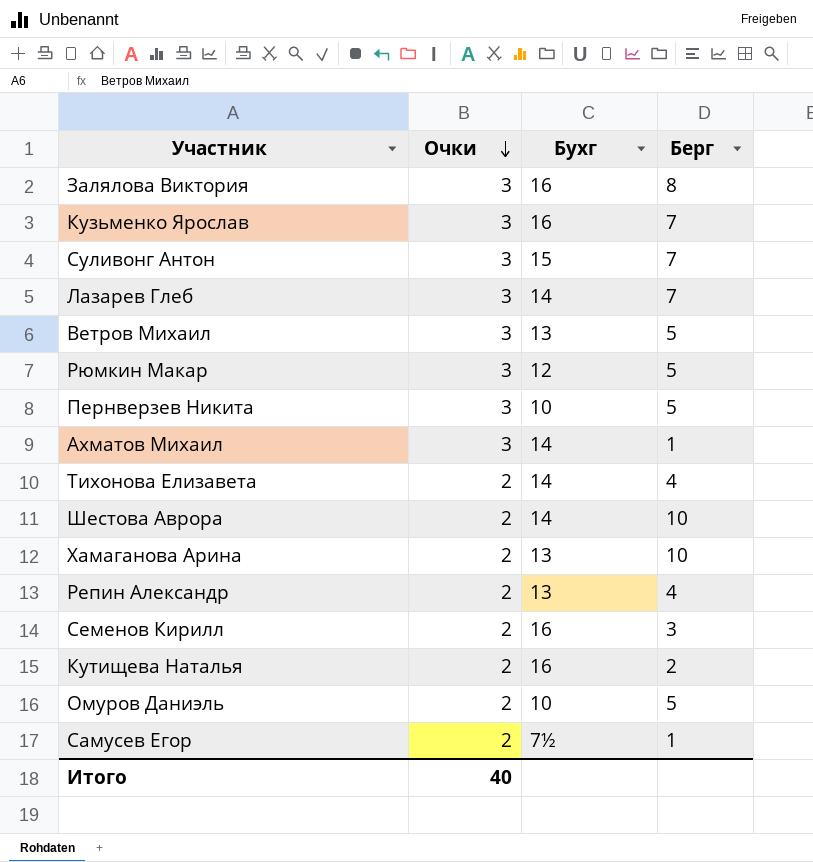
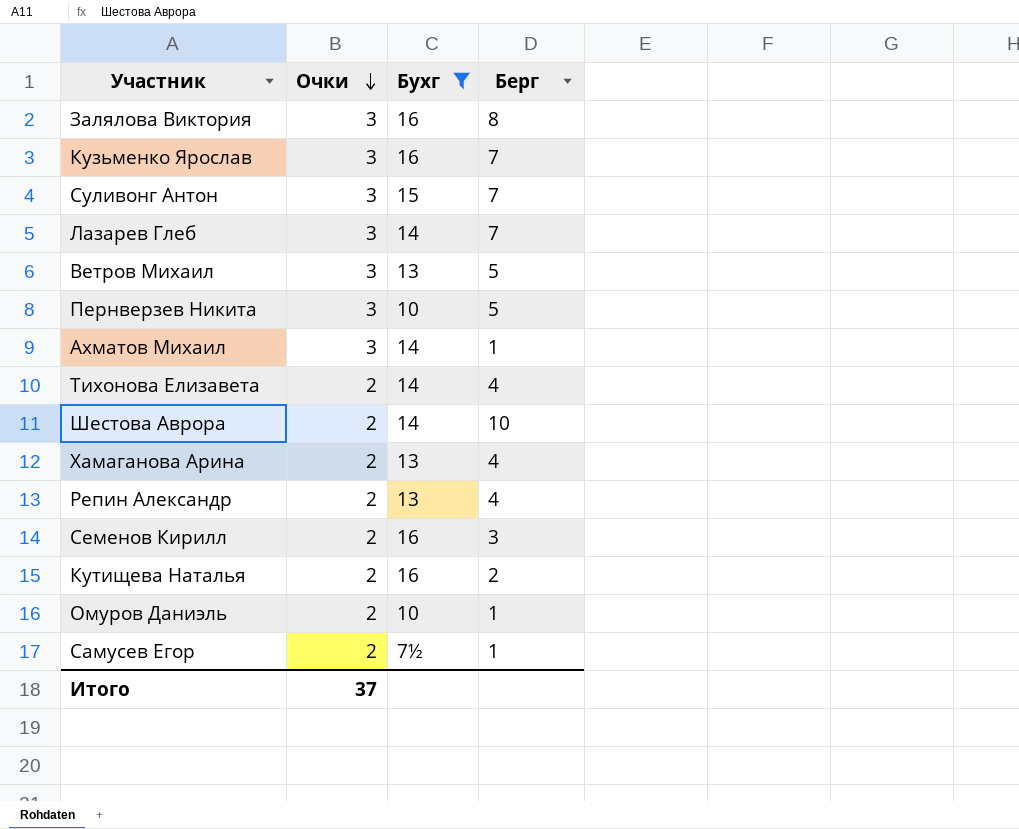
filter: none -> Бухг != 12
Хамаганова Арина | Берг: 10 -> 4
Омуров Даниэль | Берг: 5 -> 1
Итого | Очки: 40 -> 37

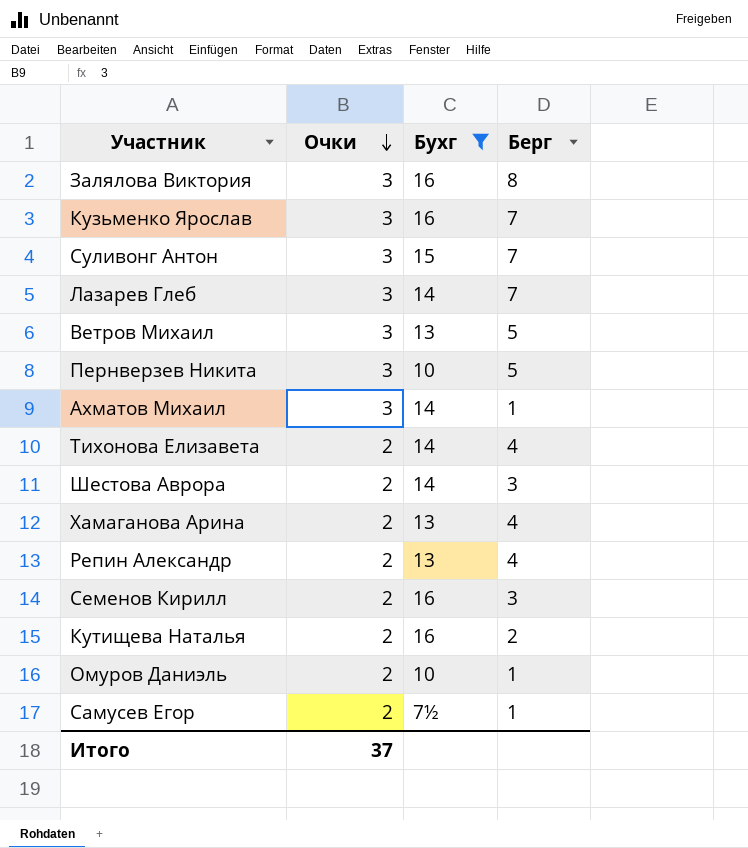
Шестова Аврора | Берг: 10 -> 3

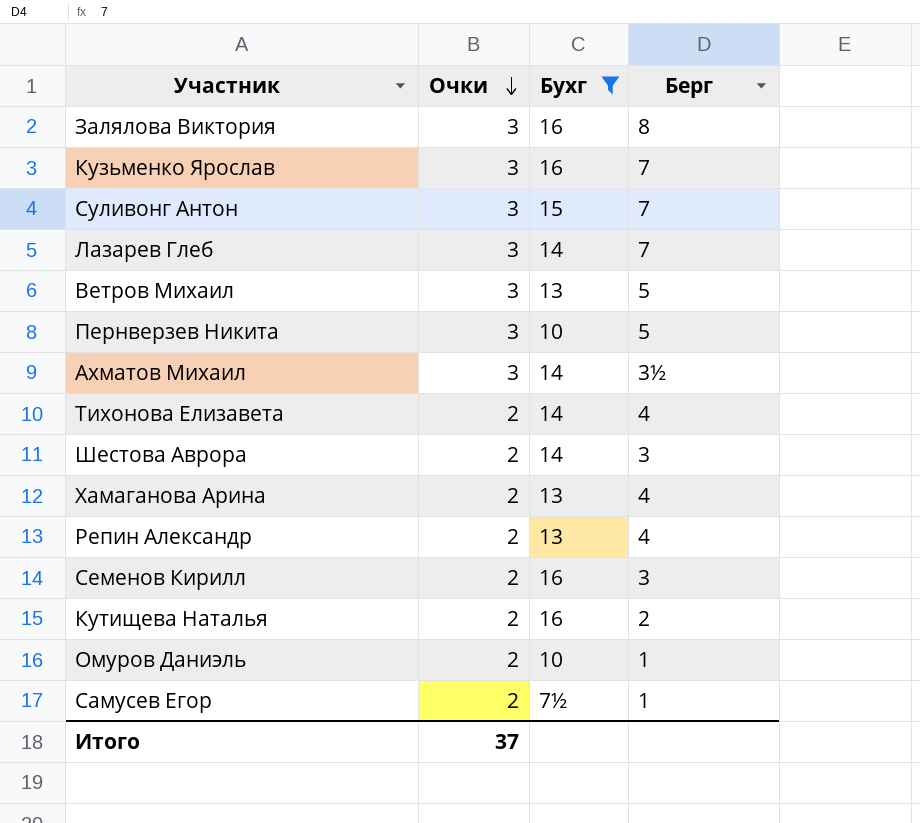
Ахматов Михаил | Берг: 1 -> 3½

